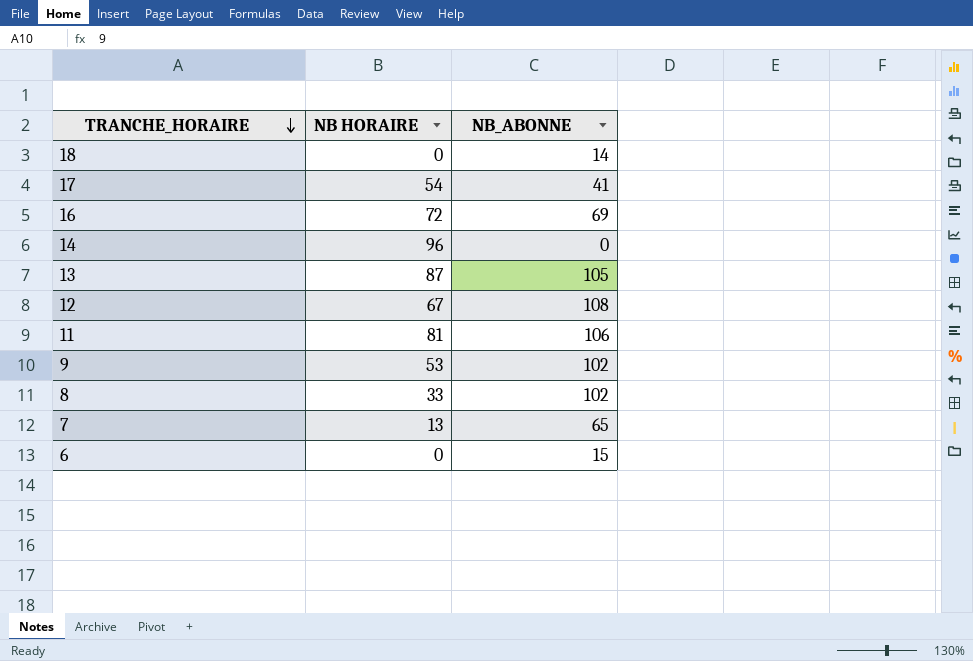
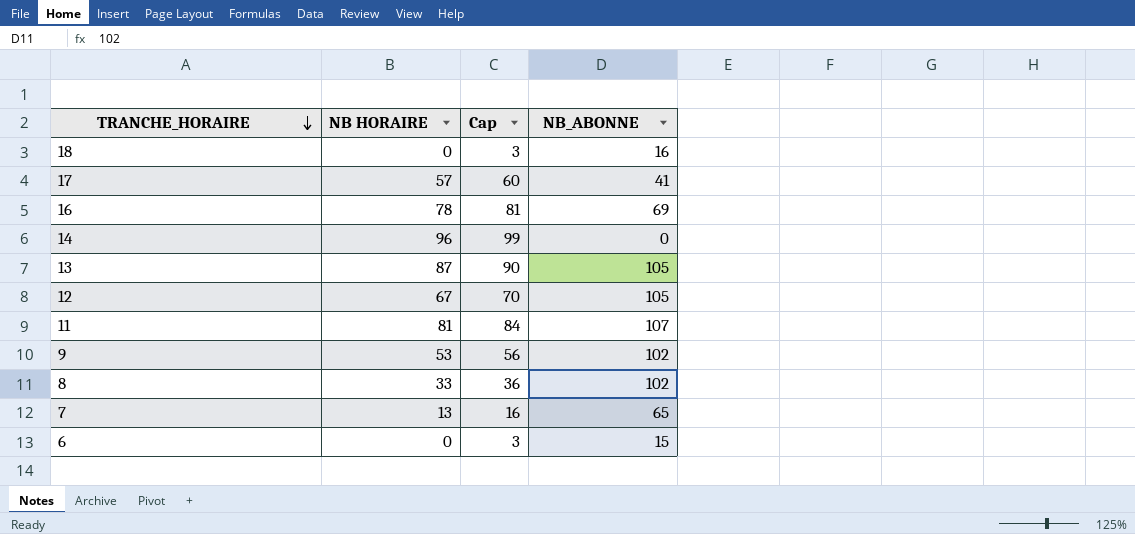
column Cap | formula: none -> [NB HORAIRE] + 3
18 | NB_ABONNE: 14 -> 16
17 | NB HORAIRE: 54 -> 57
16 | NB HORAIRE: 72 -> 78
12 | NB_ABONNE: 108 -> 105
11 | NB_ABONNE: 106 -> 107

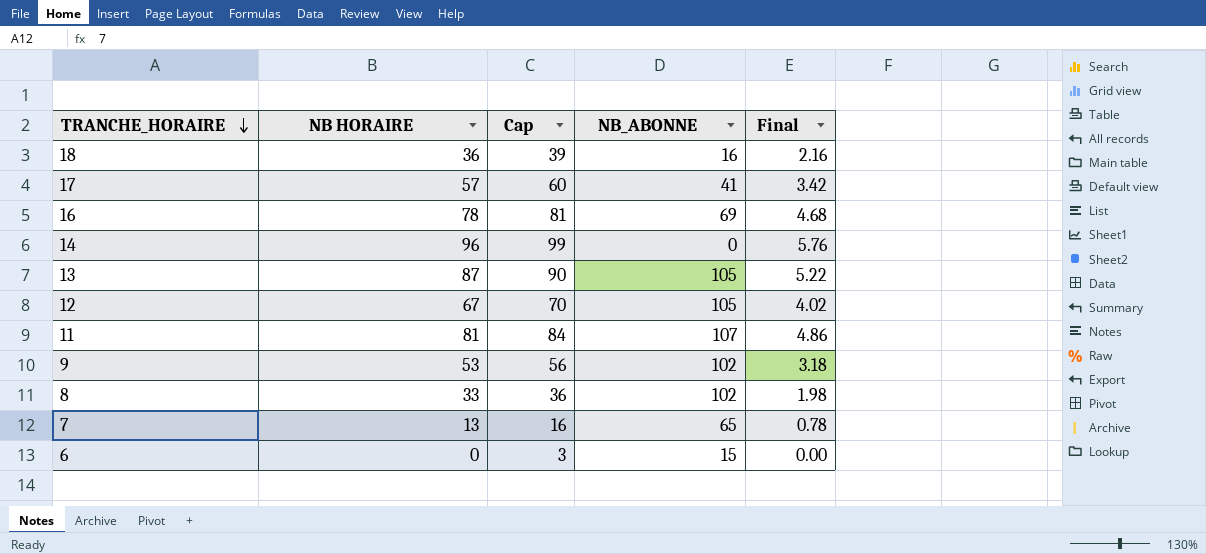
column Final | formula: none -> [NB HORAIRE] * 0.06
18 | NB HORAIRE: 0 -> 36
18 | Cap: 3 -> 39

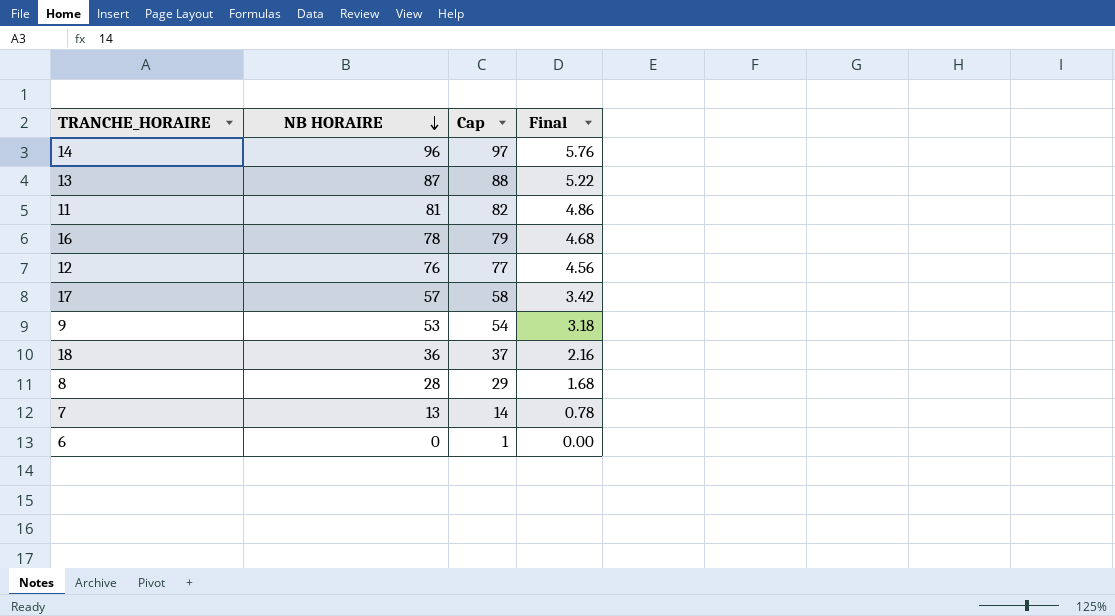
row order: TRANCHE_HORAIRE descending -> NB HORAIRE descending
column NB_ABONNE | position: 4 -> none
column Cap | formula: [NB HORAIRE] + 3 -> [NB HORAIRE] + 1
12 | NB HORAIRE: 67 -> 76
12 | Final: 4.02 -> 4.56
8 | NB HORAIRE: 33 -> 28
8 | Final: 1.98 -> 1.68

